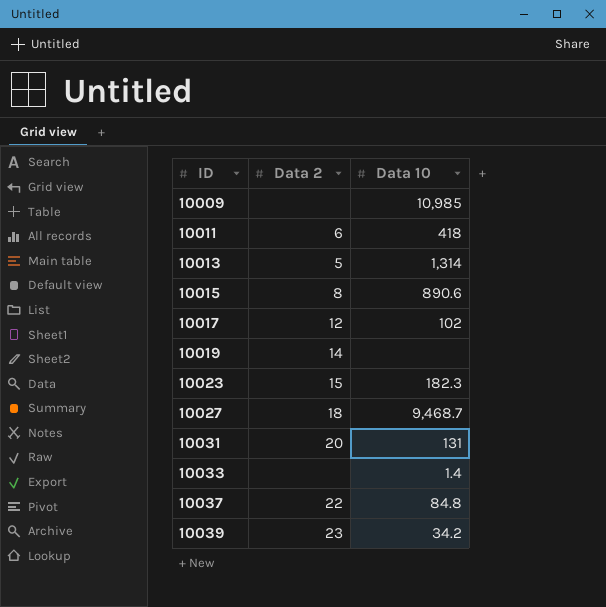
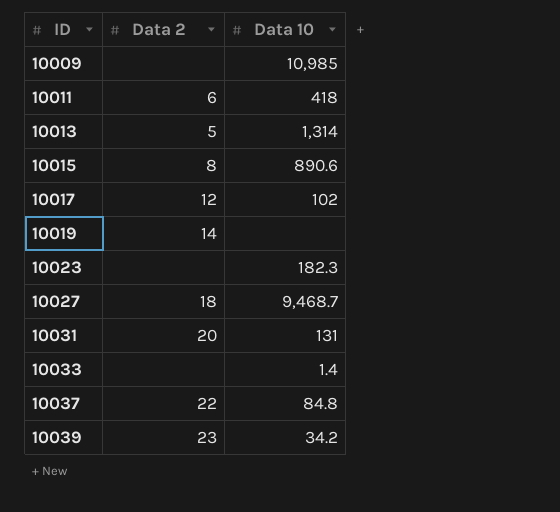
10023 | Data 2: 15 -> none

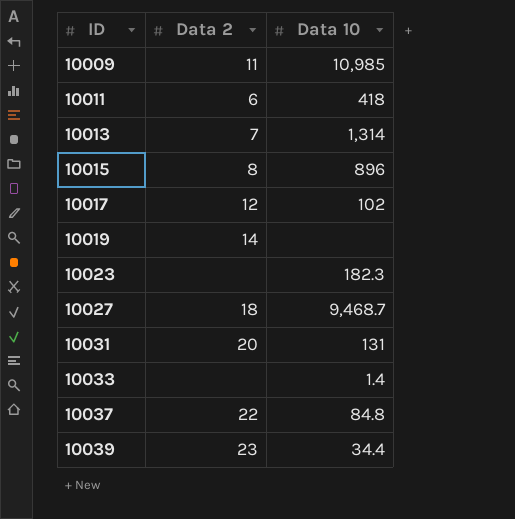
10009 | Data 2: none -> 11
10013 | Data 2: 5 -> 7
10015 | Data 10: 890.6 -> 896
10039 | Data 10: 34.2 -> 34.4

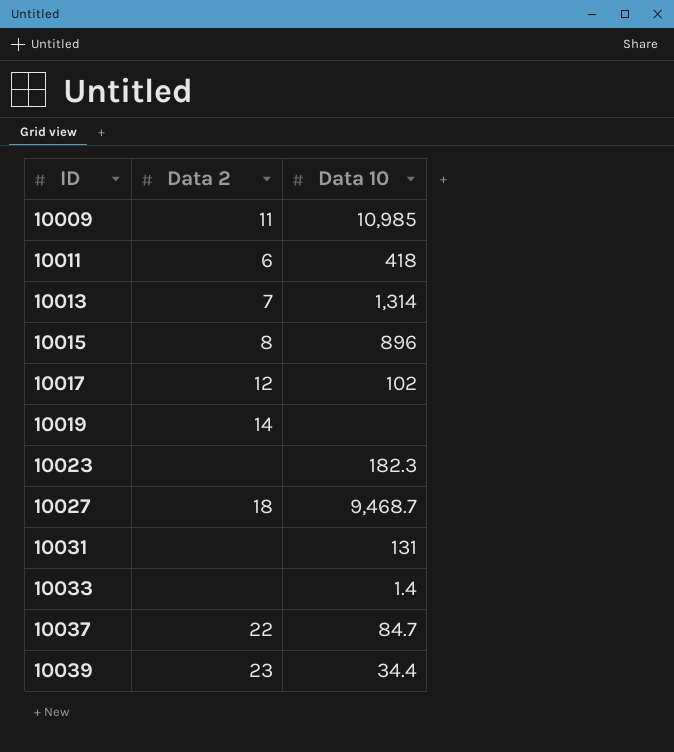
10031 | Data 2: 20 -> none
10037 | Data 10: 84.8 -> 84.7

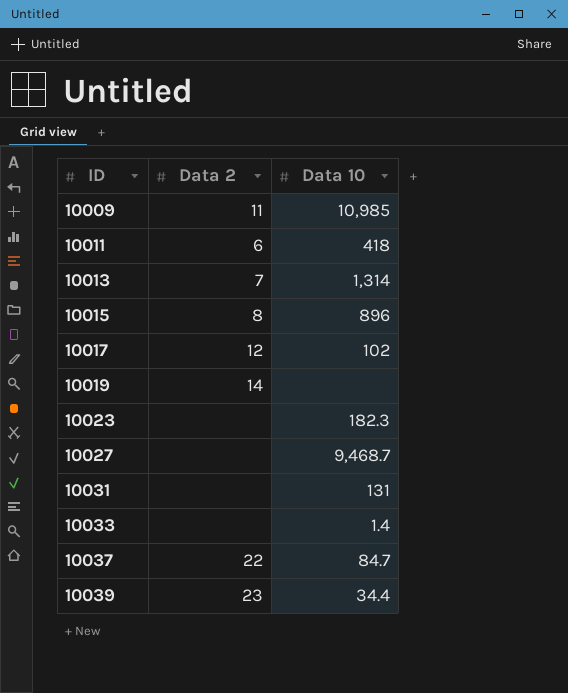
10027 | Data 2: 18 -> none

